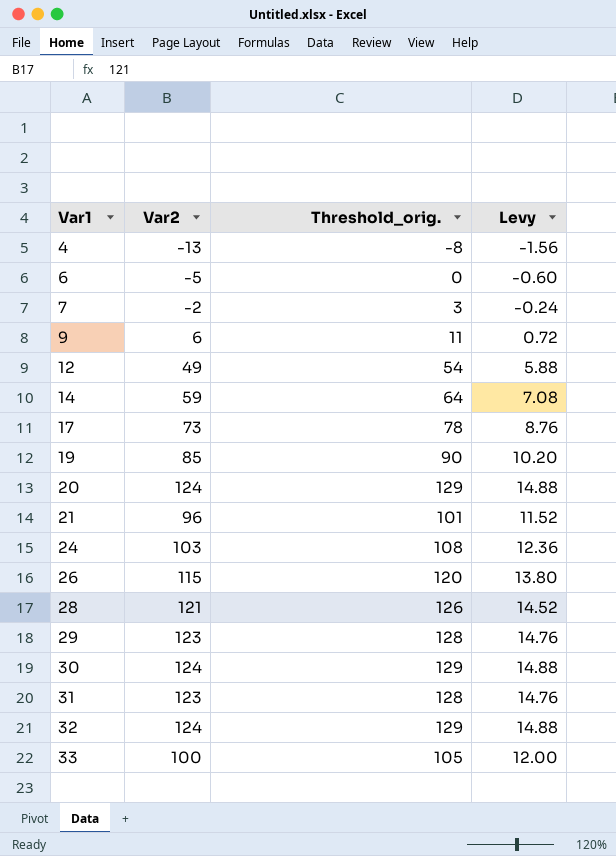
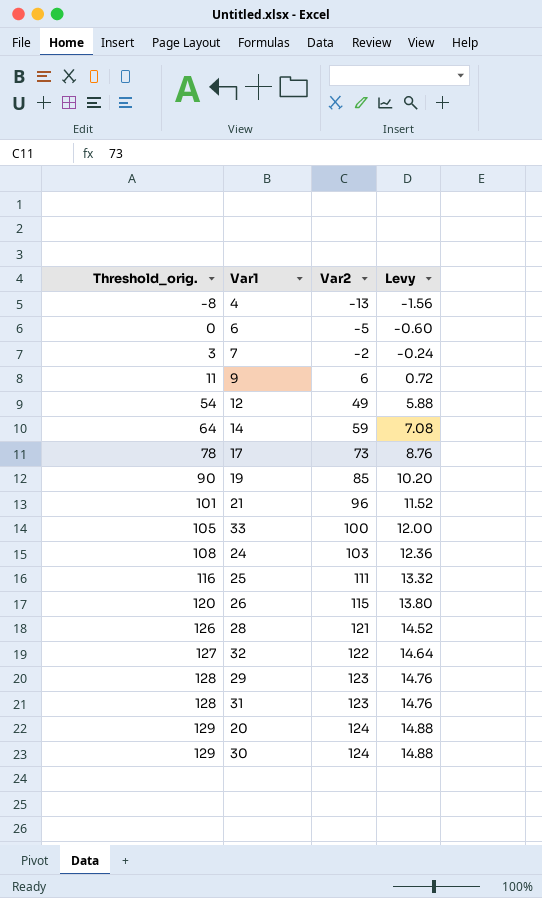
row order: Var1 ascending -> Threshold_orig. ascending
column Threshold_orig. | position: 3 -> 1
row 25: none -> 116 | 111 | 13.32
32 | Threshold_orig.: 129 -> 127
32 | Var2: 124 -> 122
32 | Levy: 14.88 -> 14.64

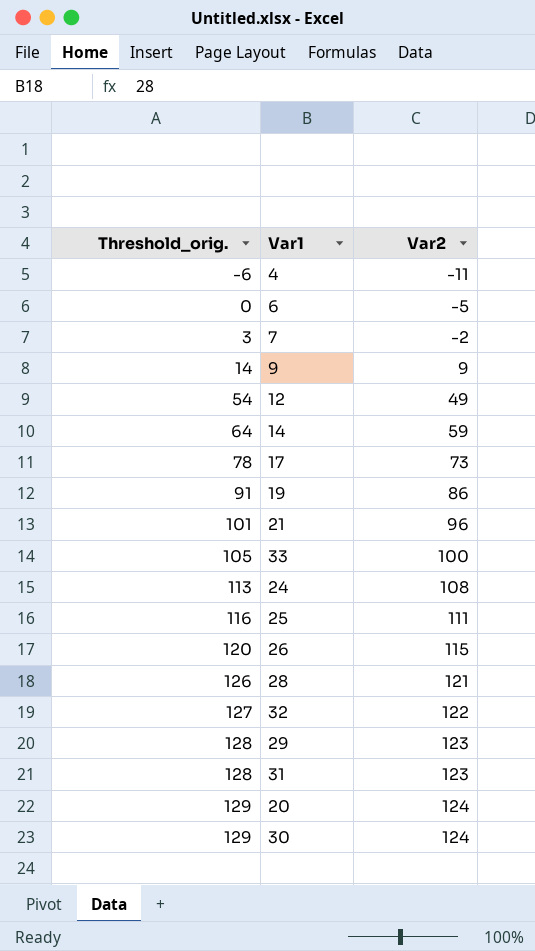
column Levy | formula: [Var2] * 0.12 -> none
4 | Threshold_orig.: -8 -> -6
4 | Var2: -13 -> -11
9 | Threshold_orig.: 11 -> 14
9 | Var2: 6 -> 9
19 | Threshold_orig.: 90 -> 91
19 | Var2: 85 -> 86
24 | Threshold_orig.: 108 -> 113
24 | Var2: 103 -> 108

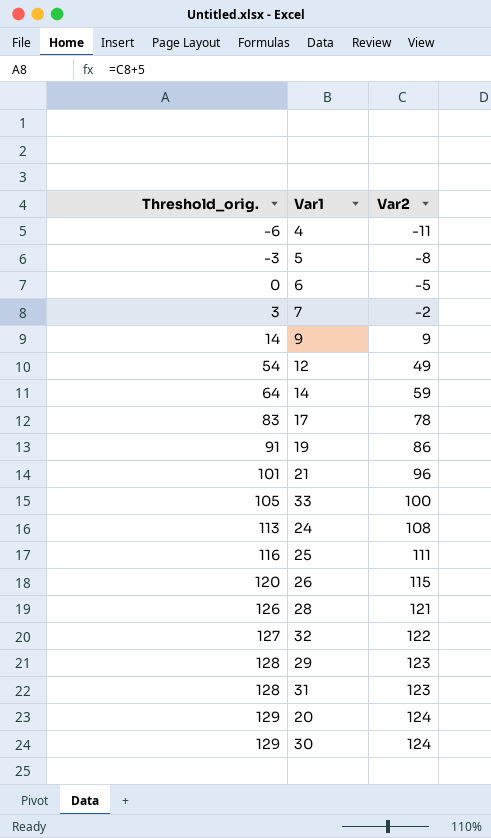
row 5: none -> -3 | -8
17 | Threshold_orig.: 78 -> 83
17 | Var2: 73 -> 78

